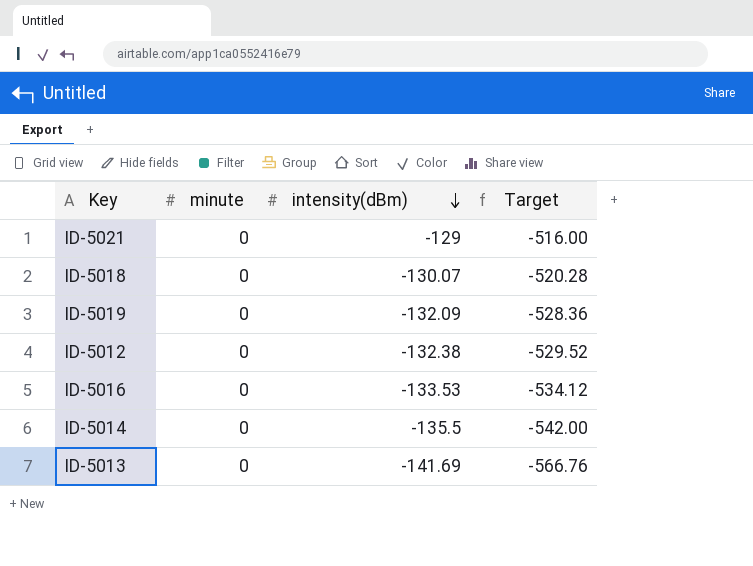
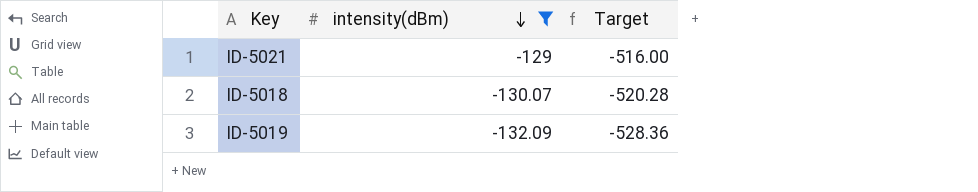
filter: none -> intensity(dBm) >= -132.09
column minute | position: 2 -> none

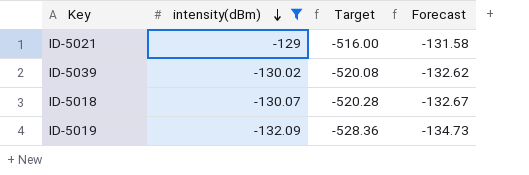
column Forecast | formula: none -> [intensity(dBm)] * 1.02
row ID-5039: none -> -130.02 | -520.08 | -132.62

